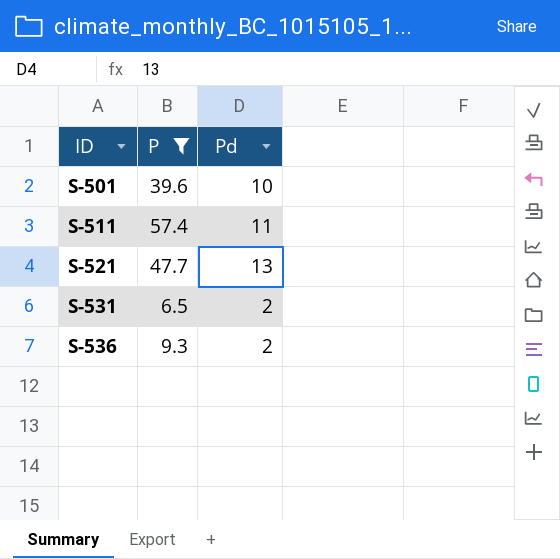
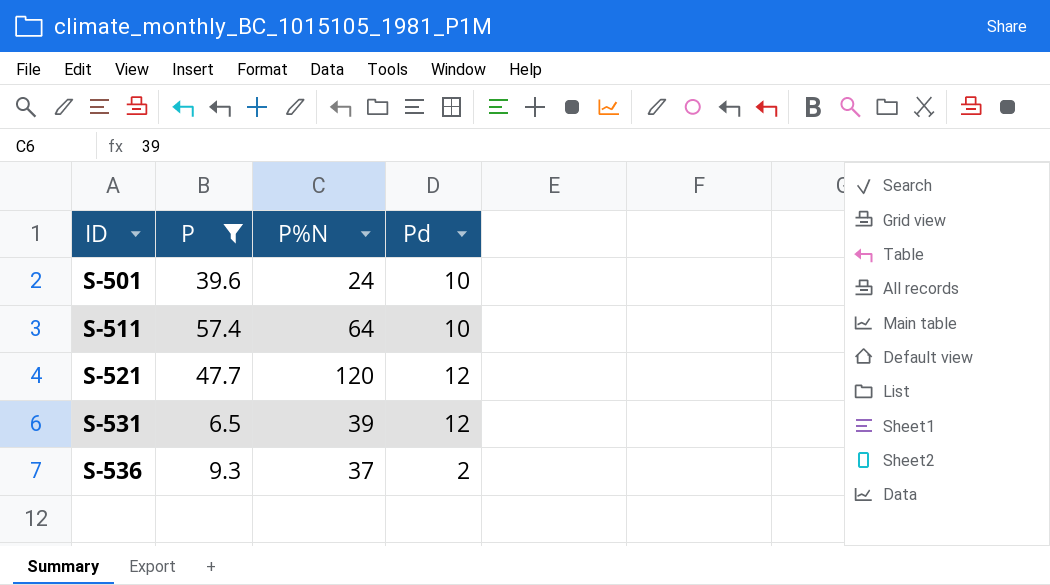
column P%N | position: none -> 3
S-511 | Pd: 11 -> 10
S-521 | Pd: 13 -> 12
S-531 | Pd: 2 -> 12

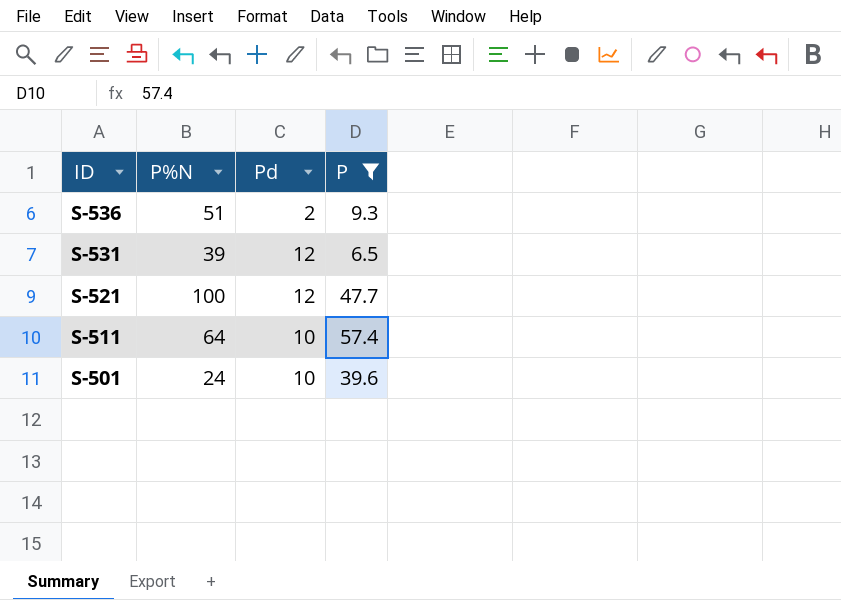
row order: ID ascending -> ID descending
column P | position: 2 -> 4
S-536 | P%N: 37 -> 51
S-521 | P%N: 120 -> 100

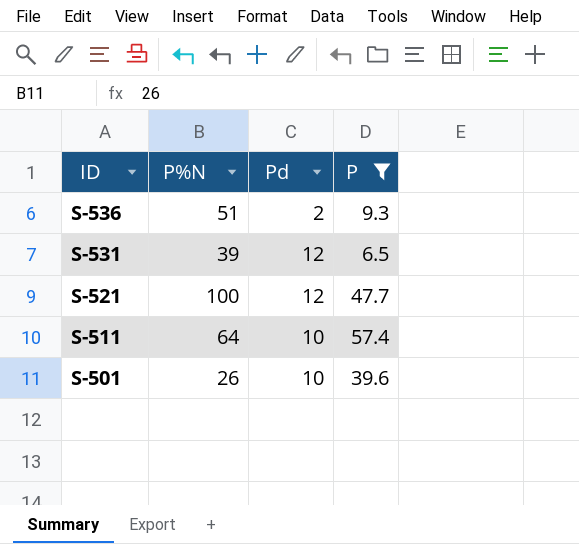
S-501 | P%N: 24 -> 26

